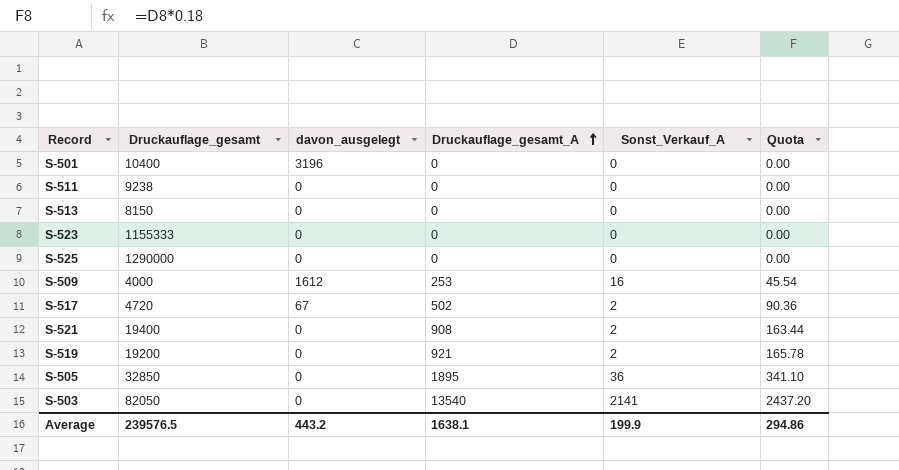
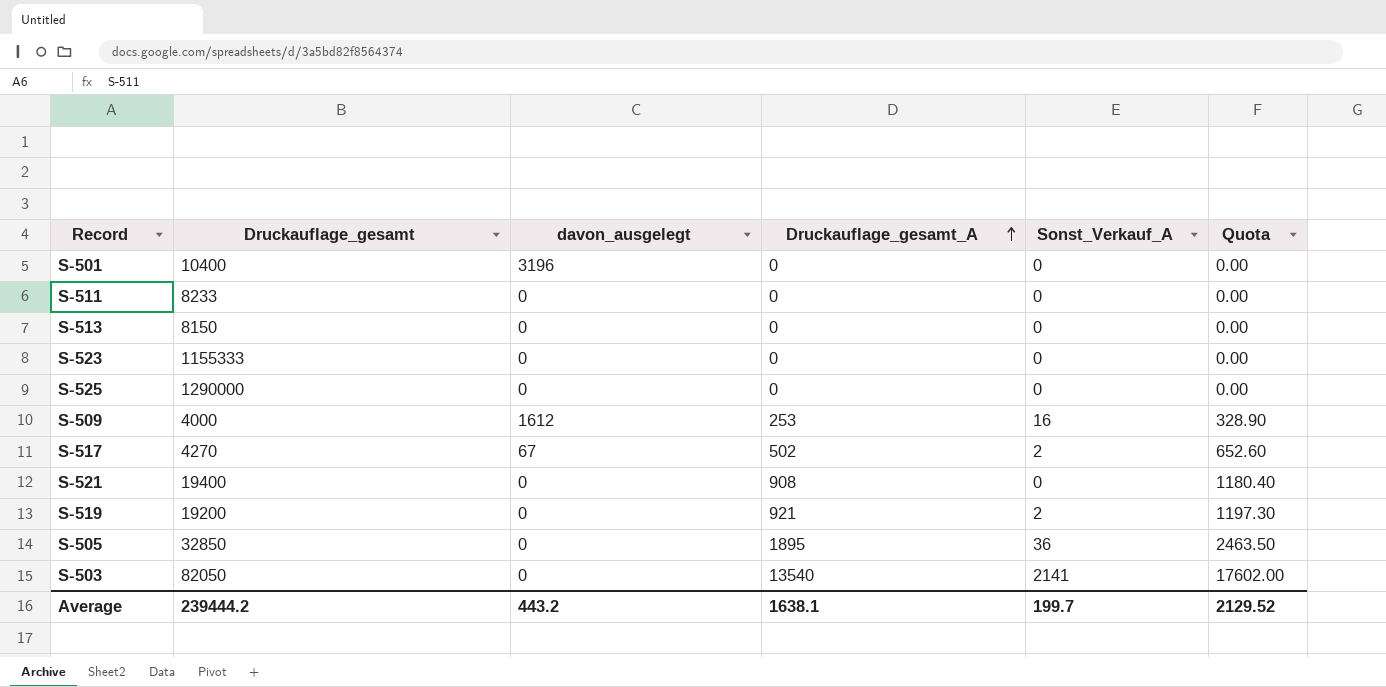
column Quota | formula: [Druckauflage_gesamt_A] * 0.18 -> [Druckauflage_gesamt_A] * 1.3
S-511 | Druckauflage_gesamt: 9238 -> 8233
S-517 | Druckauflage_gesamt: 4720 -> 4270
S-521 | Sonst_Verkauf_A: 2 -> 0
Average | Druckauflage_gesamt: 239576.5 -> 239444.2
Average | Sonst_Verkauf_A: 199.9 -> 199.7
Average | Quota: 294.86 -> 2129.52

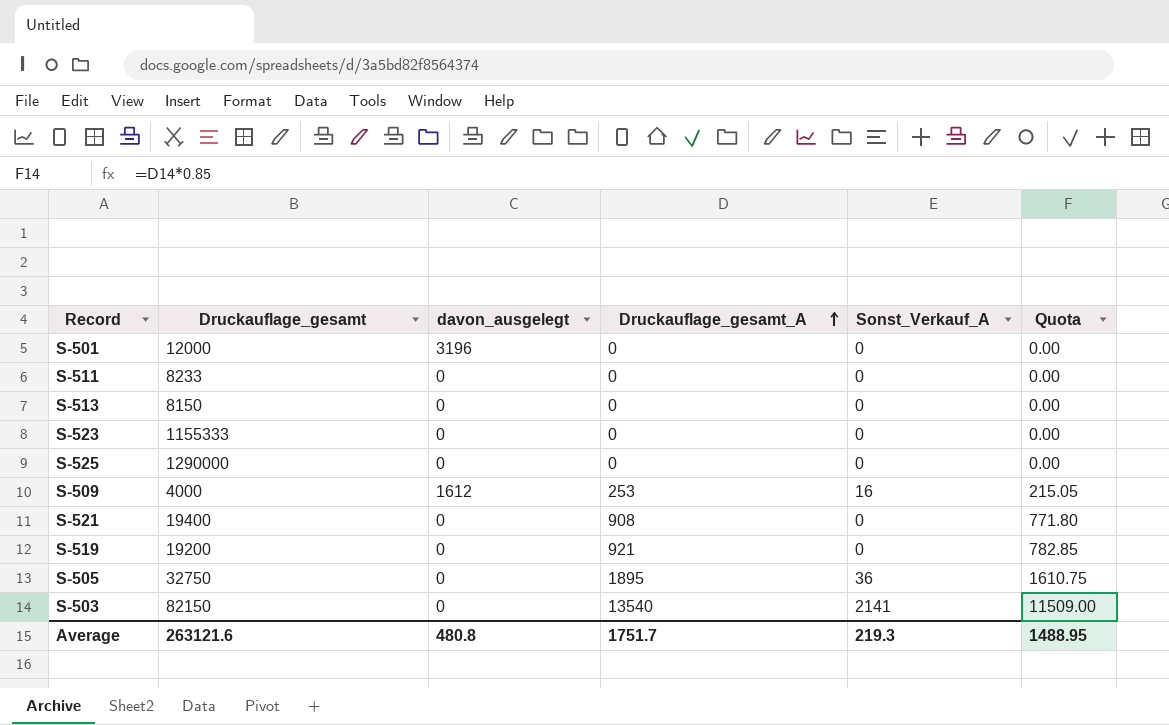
column Quota | formula: [Druckauflage_gesamt_A] * 1.3 -> [Druckauflage_gesamt_A] * 0.85
row S-517: 4270 | 67 | 502 | 2 | 652.60 -> none
S-501 | Druckauflage_gesamt: 10400 -> 12000
S-519 | Sonst_Verkauf_A: 2 -> 0
S-505 | Druckauflage_gesamt: 32850 -> 32750
S-503 | Druckauflage_gesamt: 82050 -> 82150
Average | Druckauflage_gesamt: 239444.2 -> 263121.6
Average | davon_ausgelegt: 443.2 -> 480.8
Average | Druckauflage_gesamt_A: 1638.1 -> 1751.7
Average | Sonst_Verkauf_A: 199.7 -> 219.3
Average | Quota: 2129.52 -> 1488.95

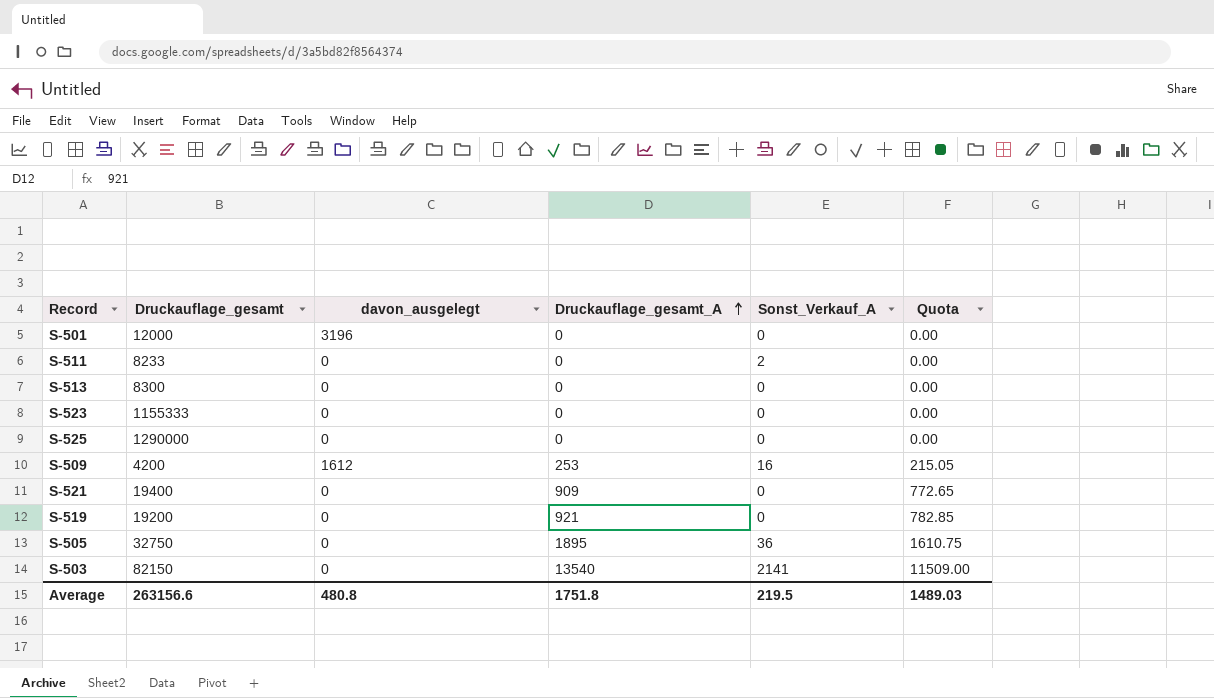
S-511 | Sonst_Verkauf_A: 0 -> 2
S-513 | Druckauflage_gesamt: 8150 -> 8300
S-509 | Druckauflage_gesamt: 4000 -> 4200
S-521 | Druckauflage_gesamt_A: 908 -> 909
S-521 | Quota: 771.80 -> 772.65
Average | Druckauflage_gesamt: 263121.6 -> 263156.6
Average | Druckauflage_gesamt_A: 1751.7 -> 1751.8
Average | Sonst_Verkauf_A: 219.3 -> 219.5
Average | Quota: 1488.95 -> 1489.03

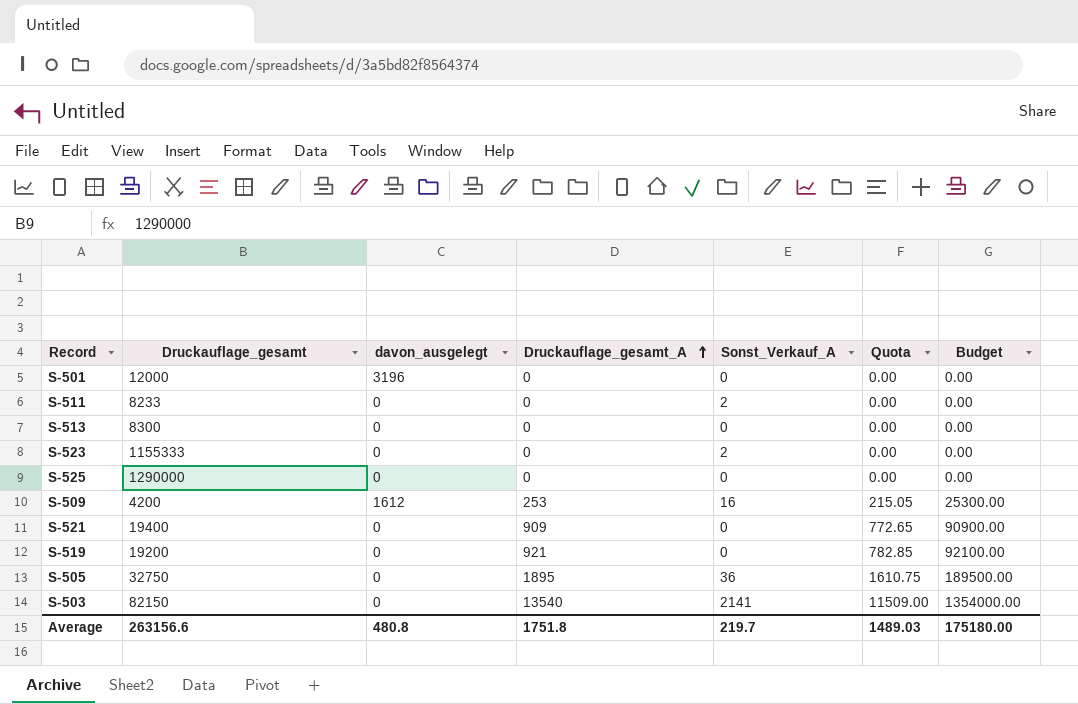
column Budget | formula: none -> [Druckauflage_gesamt_A] * 100
S-523 | Sonst_Verkauf_A: 0 -> 2
Average | Sonst_Verkauf_A: 219.5 -> 219.7

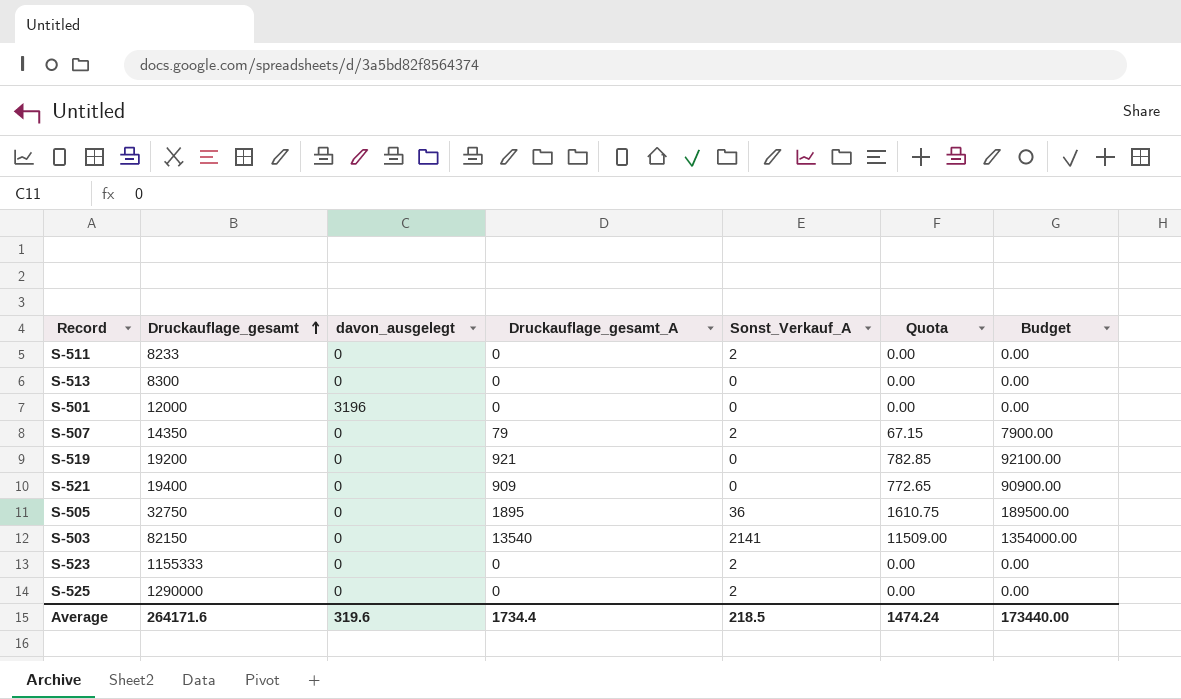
row order: Druckauflage_gesamt_A ascending -> Druckauflage_gesamt ascending
row S-509: 4200 | 1612 | 253 | 16 | 215.05 | 25300.00 -> none
row S-507: none -> 14350 | 0 | 79 | 2 | 67.15 | 7900.00
S-525 | Sonst_Verkauf_A: 0 -> 2
Average | Druckauflage_gesamt: 263156.6 -> 264171.6
Average | davon_ausgelegt: 480.8 -> 319.6
Average | Druckauflage_gesamt_A: 1751.8 -> 1734.4
Average | Sonst_Verkauf_A: 219.7 -> 218.5
Average | Quota: 1489.03 -> 1474.24
Average | Budget: 175180.00 -> 173440.00

